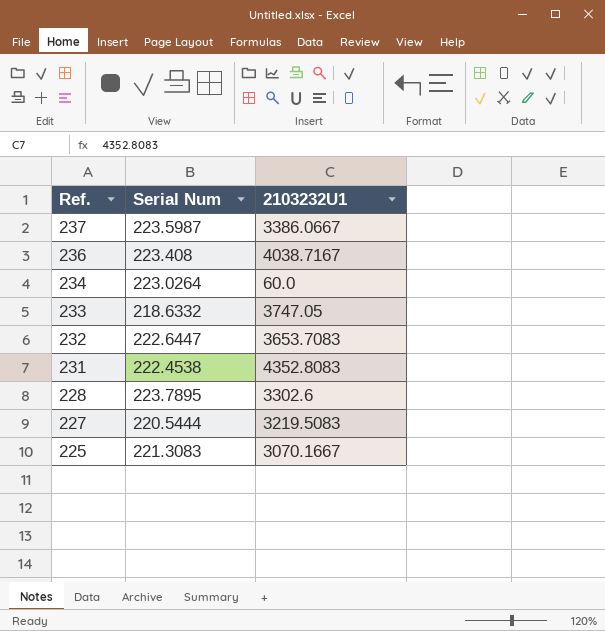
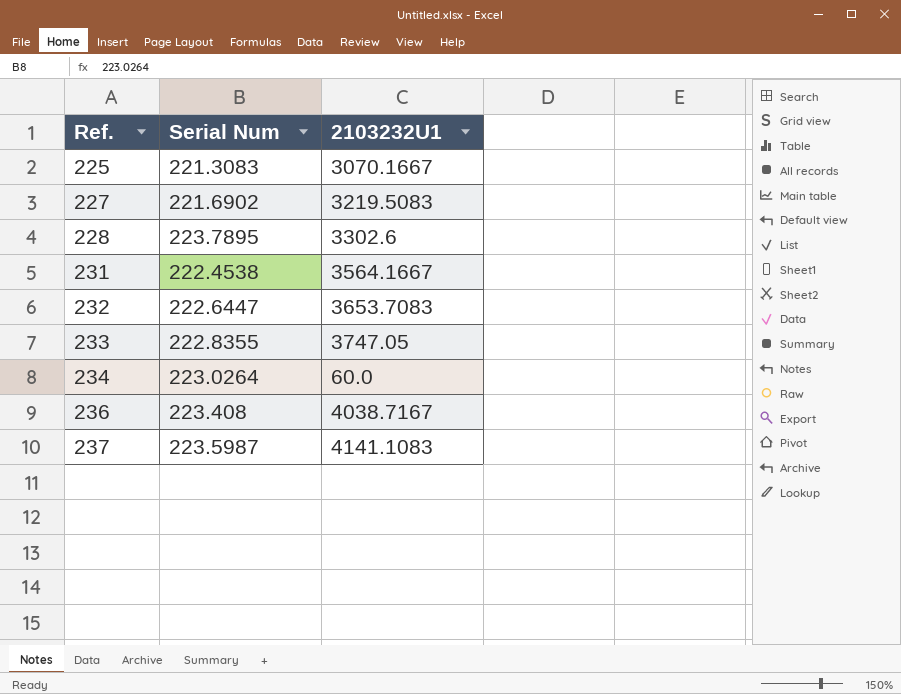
row order: Ref. descending -> Ref. ascending
227 | Serial Num: 220.5444 -> 221.6902
231 | 2103232U1: 4352.8083 -> 3564.1667
233 | Serial Num: 218.6332 -> 222.8355
237 | 2103232U1: 3386.0667 -> 4141.1083

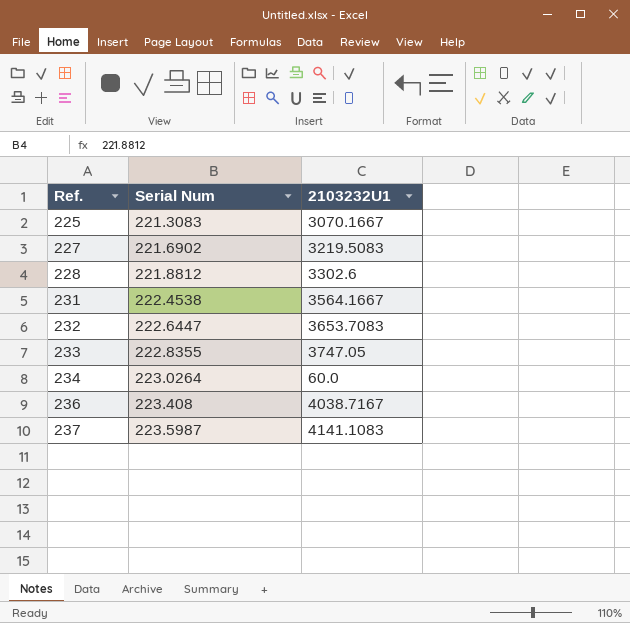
228 | Serial Num: 223.7895 -> 221.8812

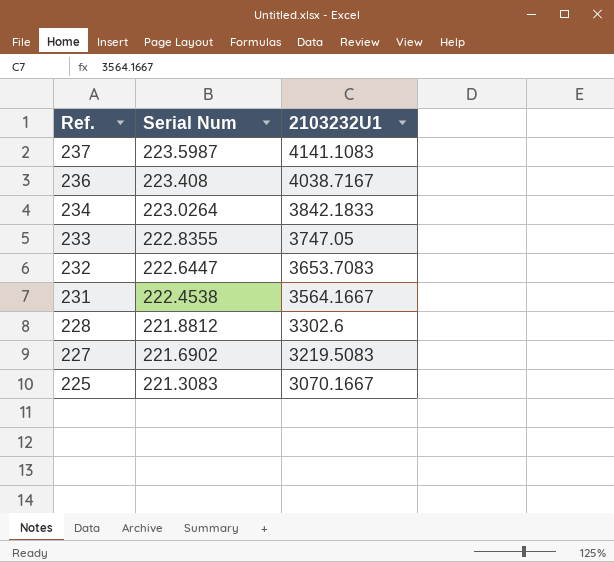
row order: Ref. ascending -> Ref. descending
234 | 2103232U1: 60.0 -> 3842.1833

